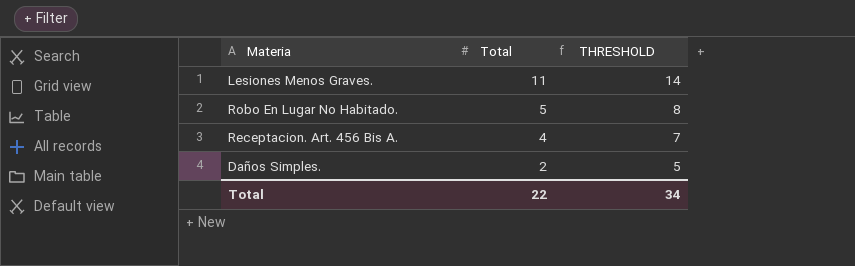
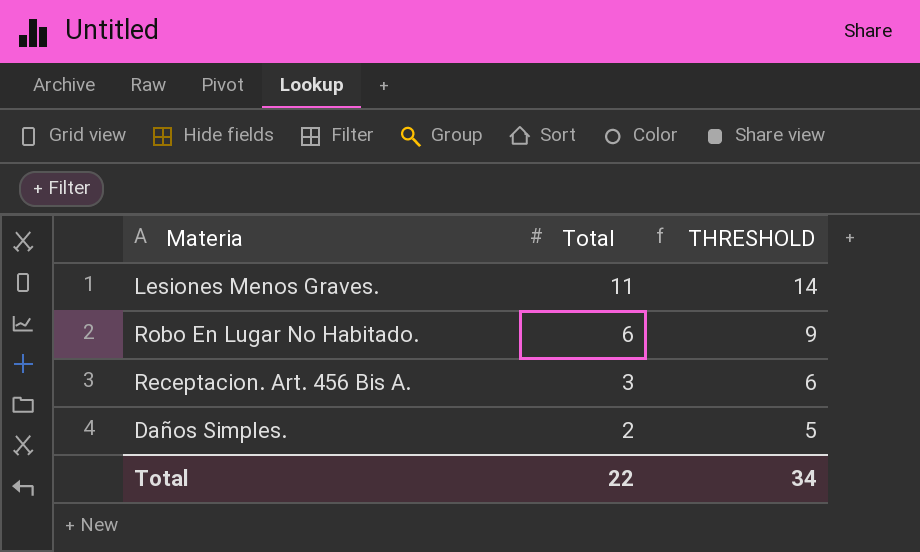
Robo En Lugar No Habitado. | Total: 5 -> 6
Robo En Lugar No Habitado. | THRESHOLD: 8 -> 9
Receptacion. Art. 456 Bis A. | Total: 4 -> 3
Receptacion. Art. 456 Bis A. | THRESHOLD: 7 -> 6

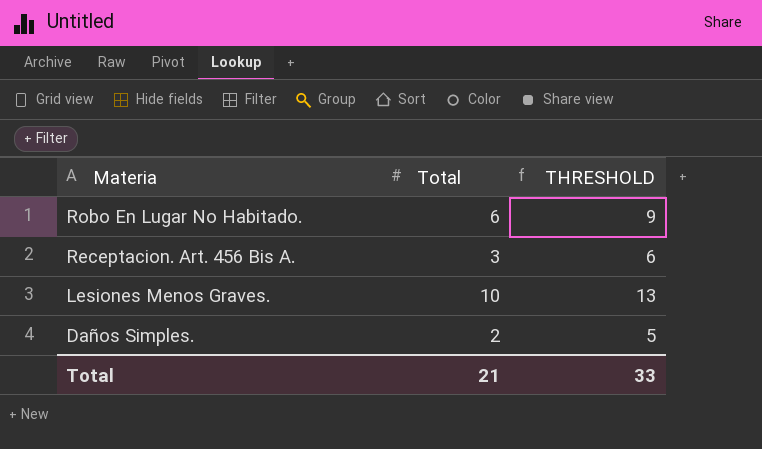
row order: Total descending -> Materia descending
Lesiones Menos Graves. | Total: 11 -> 10
Lesiones Menos Graves. | THRESHOLD: 14 -> 13
Total | Total: 22 -> 21
Total | THRESHOLD: 34 -> 33

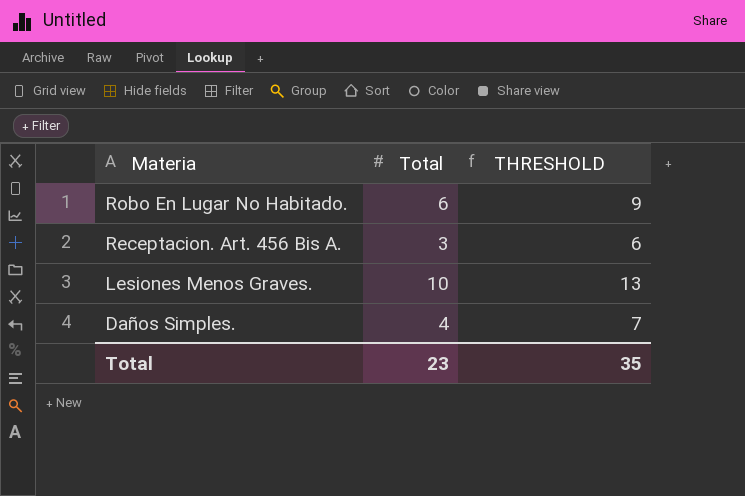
Daños Simples. | Total: 2 -> 4
Daños Simples. | THRESHOLD: 5 -> 7
Total | Total: 21 -> 23
Total | THRESHOLD: 33 -> 35

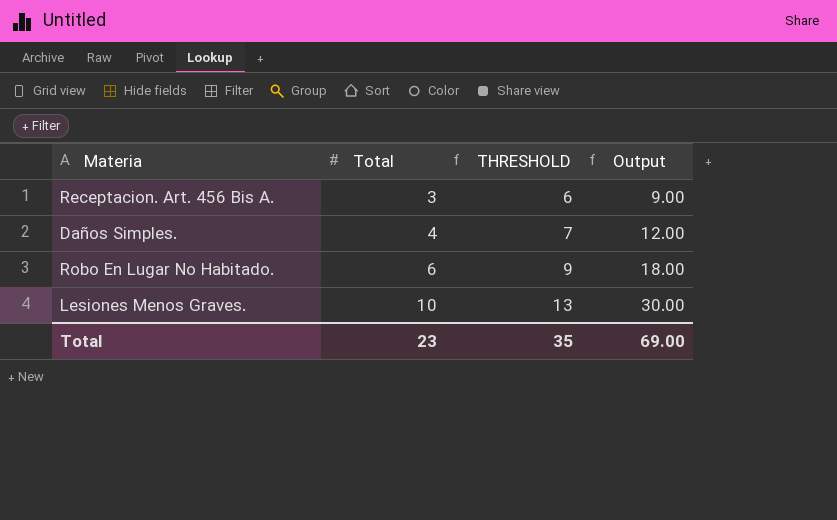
row order: Materia descending -> Total ascending
column Output | formula: none -> [Total] * 3

